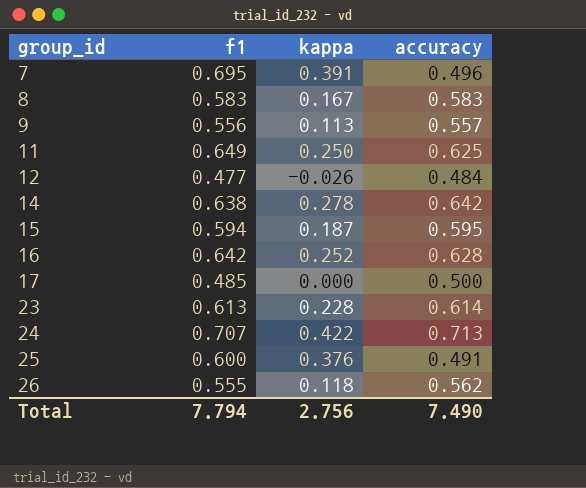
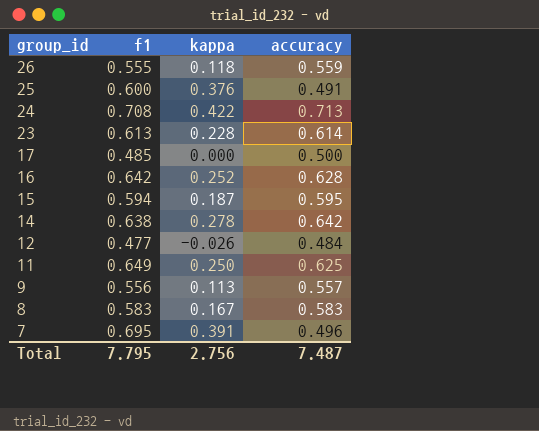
row order: group_id ascending -> group_id descending
26 | accuracy: 0.562 -> 0.559
24 | f1: 0.707 -> 0.708
Total | f1: 7.794 -> 7.795
Total | accuracy: 7.490 -> 7.487

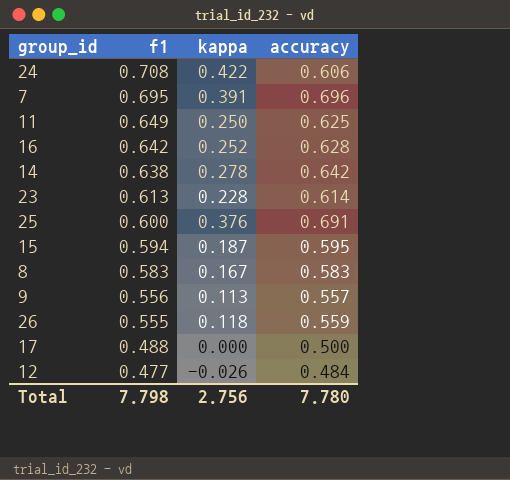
row order: group_id descending -> f1 descending
24 | accuracy: 0.713 -> 0.606
7 | accuracy: 0.496 -> 0.696
25 | accuracy: 0.491 -> 0.691
17 | f1: 0.485 -> 0.488
Total | f1: 7.795 -> 7.798
Total | accuracy: 7.487 -> 7.780

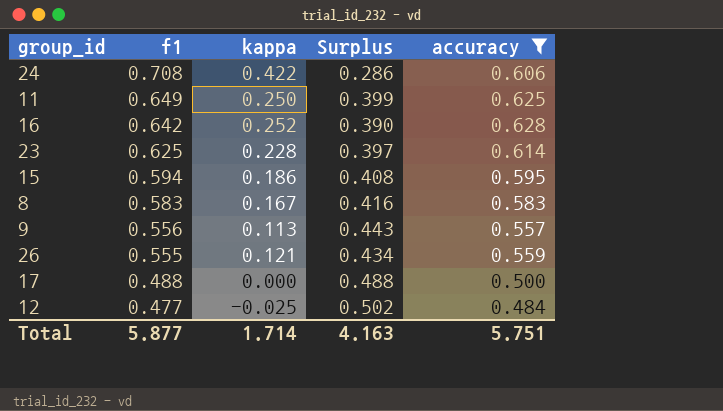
filter: none -> accuracy <= 0.628
column Surplus | formula: none -> [f1] - [kappa]
23 | f1: 0.613 -> 0.625
15 | kappa: 0.187 -> 0.186
26 | kappa: 0.118 -> 0.121
12 | kappa: -0.026 -> -0.025
Total | f1: 7.798 -> 5.877
Total | kappa: 2.756 -> 1.714
Total | accuracy: 7.780 -> 5.751

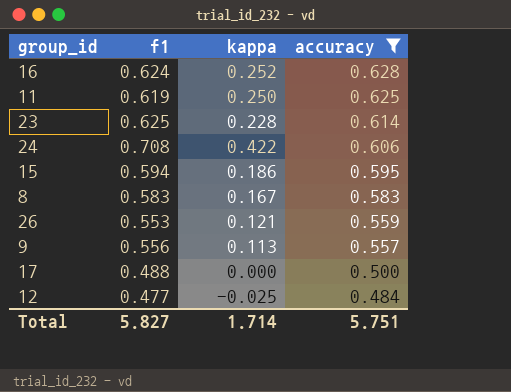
row order: f1 descending -> accuracy descending
column Surplus | formula: [f1] - [kappa] -> none
16 | f1: 0.642 -> 0.624
11 | f1: 0.649 -> 0.619
26 | f1: 0.555 -> 0.553
Total | f1: 5.877 -> 5.827

